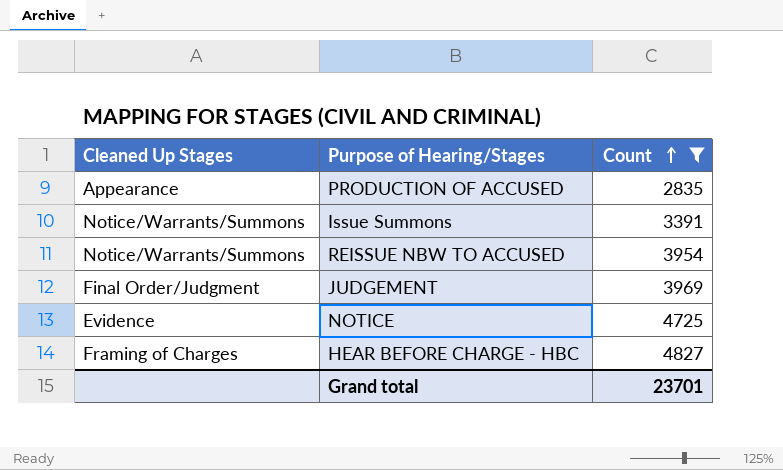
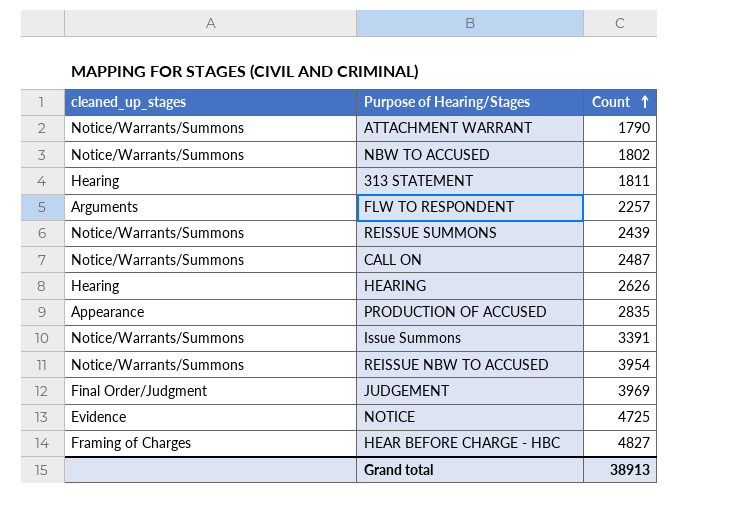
filter: Count >= 2835 -> none
column name: Cleaned Up Stages -> cleaned_up_stages
Grand total | Count: 23701 -> 38913

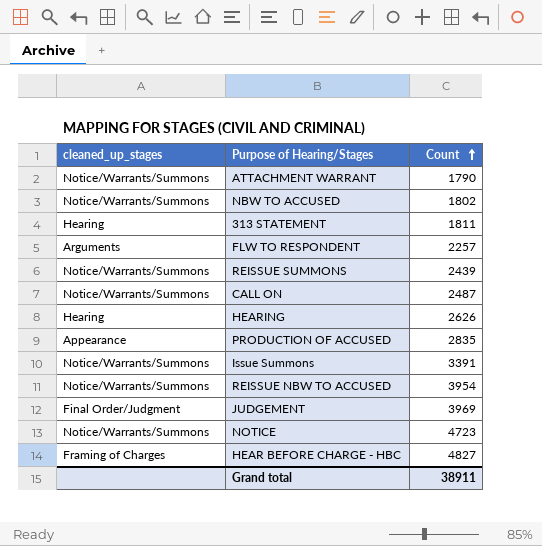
NOTICE | cleaned_up_stages: Evidence -> Notice/Warrants/Summons
NOTICE | Count: 4725 -> 4723
Grand total | Count: 38913 -> 38911

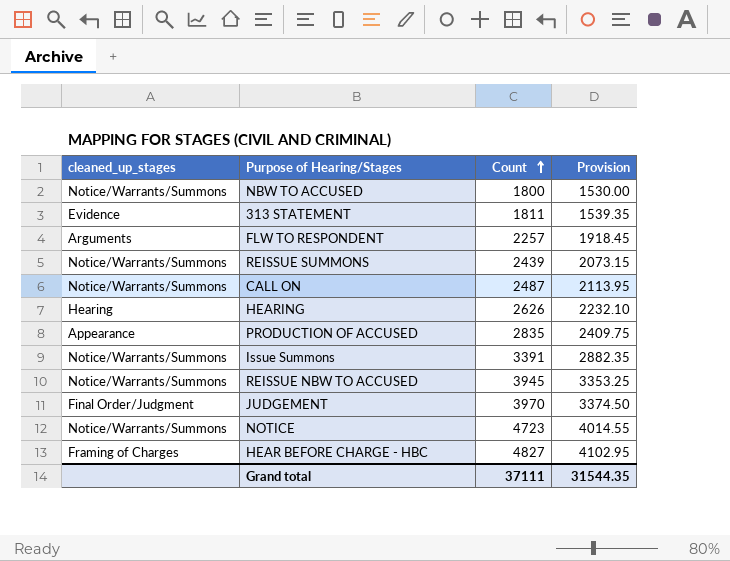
column Provision | formula: none -> [Count] * 0.85
row ATTACHMENT WARRANT: Notice/Warrants/Summons | 1790 -> none
NBW TO ACCUSED | Count: 1802 -> 1800
313 STATEMENT | cleaned_up_stages: Hearing -> Evidence
REISSUE NBW TO ACCUSED | Count: 3954 -> 3945
JUDGEMENT | Count: 3969 -> 3970
Grand total | Count: 38911 -> 37111

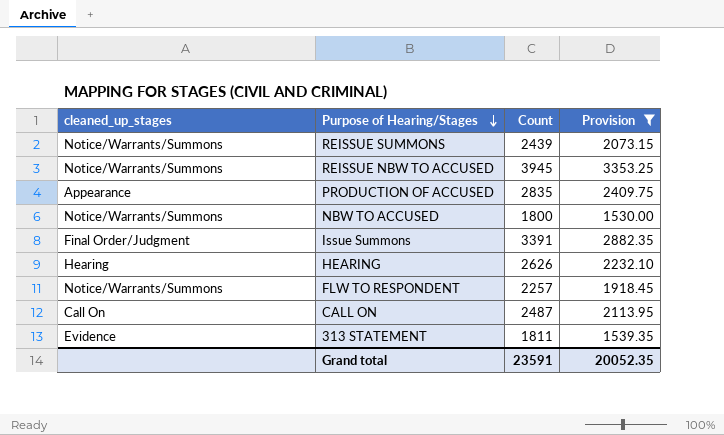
filter: none -> Provision <= 3353.25
row order: Count ascending -> Purpose of Hearing/Stages descending
Issue Summons | cleaned_up_stages: Notice/Warrants/Summons -> Final Order/Judgment
FLW TO RESPONDENT | cleaned_up_stages: Arguments -> Notice/Warrants/Summons
CALL ON | cleaned_up_stages: Notice/Warrants/Summons -> Call On
Grand total | Count: 37111 -> 23591
Grand total | Provision: 31544.35 -> 20052.35

